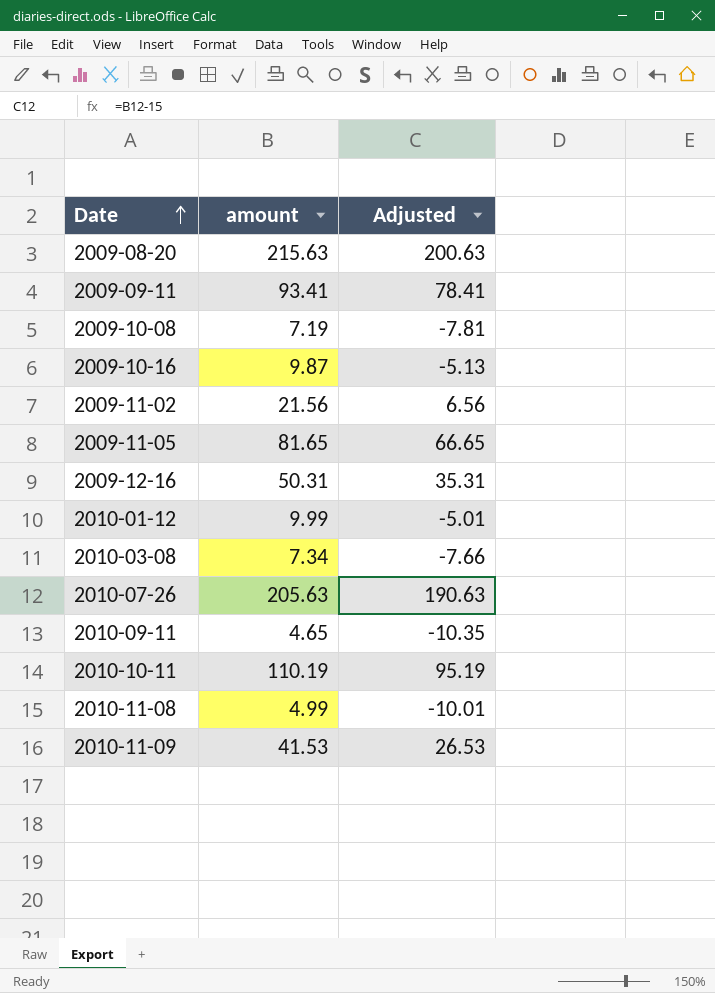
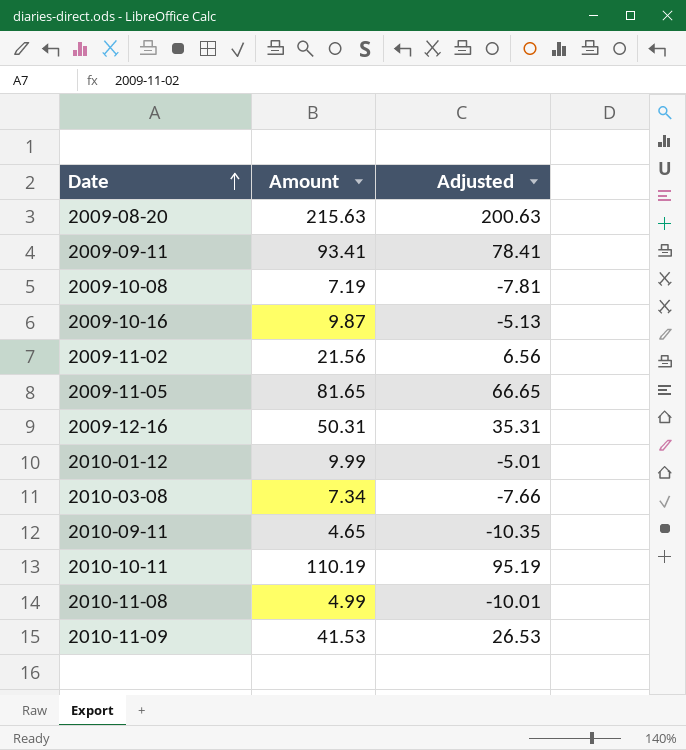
column name: amount -> Amount
row 2010-07-26: 205.63 | 190.63 -> none

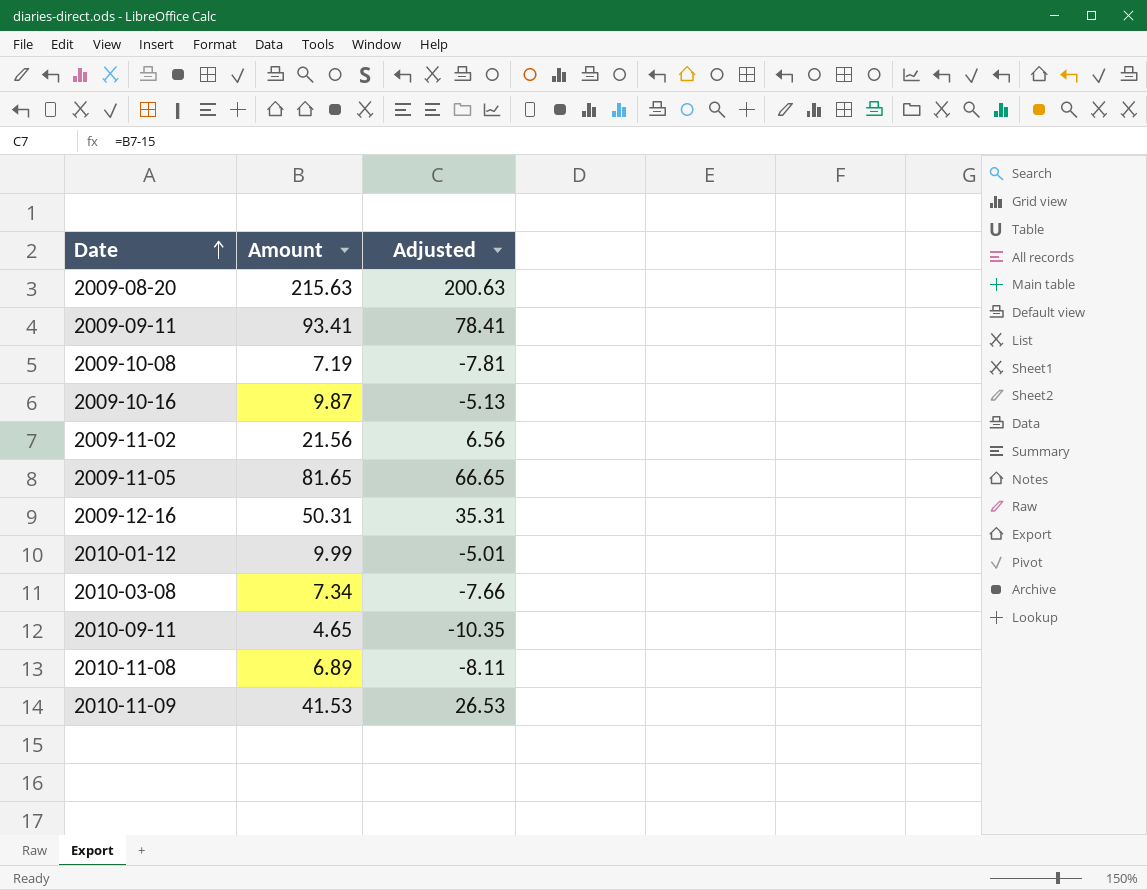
row 2010-10-11: 110.19 | 95.19 -> none
2010-11-08 | Amount: 4.99 -> 6.89
2010-11-08 | Adjusted: -10.01 -> -8.11

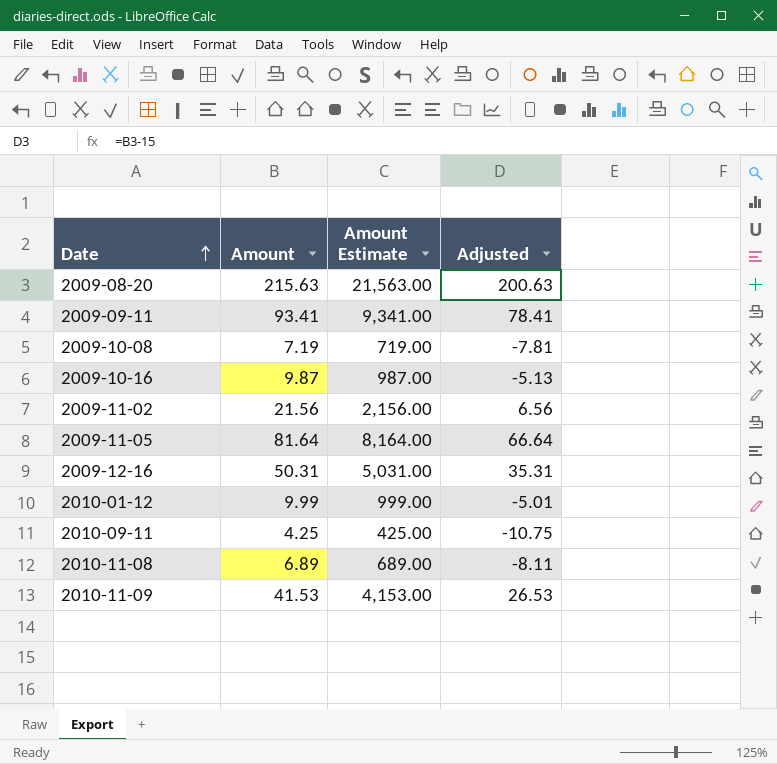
column Amount Estimate | formula: none -> [Amount] * 100
row 2010-03-08: 7.34 | -7.66 -> none
2009-11-05 | Amount: 81.65 -> 81.64
2009-11-05 | Adjusted: 66.65 -> 66.64
2010-09-11 | Amount: 4.65 -> 4.25
2010-09-11 | Adjusted: -10.35 -> -10.75

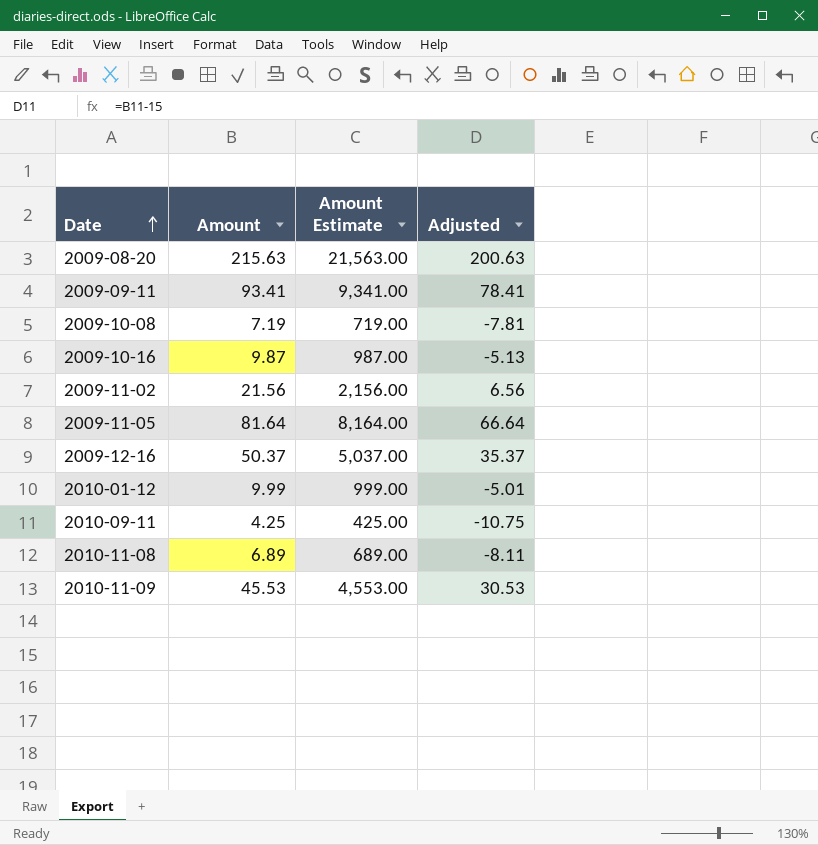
2009-12-16 | Amount: 50.31 -> 50.37
2009-12-16 | Amount Estimate: 5,031.00 -> 5,037.00
2009-12-16 | Adjusted: 35.31 -> 35.37
2010-11-09 | Amount: 41.53 -> 45.53
2010-11-09 | Amount Estimate: 4,153.00 -> 4,553.00
2010-11-09 | Adjusted: 26.53 -> 30.53

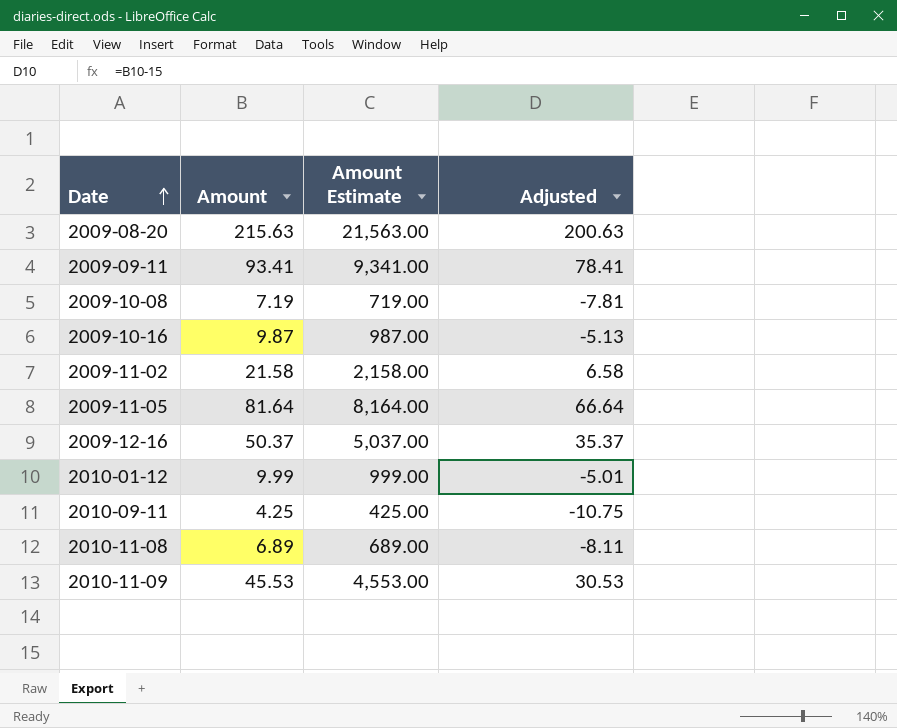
2009-11-02 | Amount: 21.56 -> 21.58
2009-11-02 | Amount Estimate: 2,156.00 -> 2,158.00
2009-11-02 | Adjusted: 6.56 -> 6.58

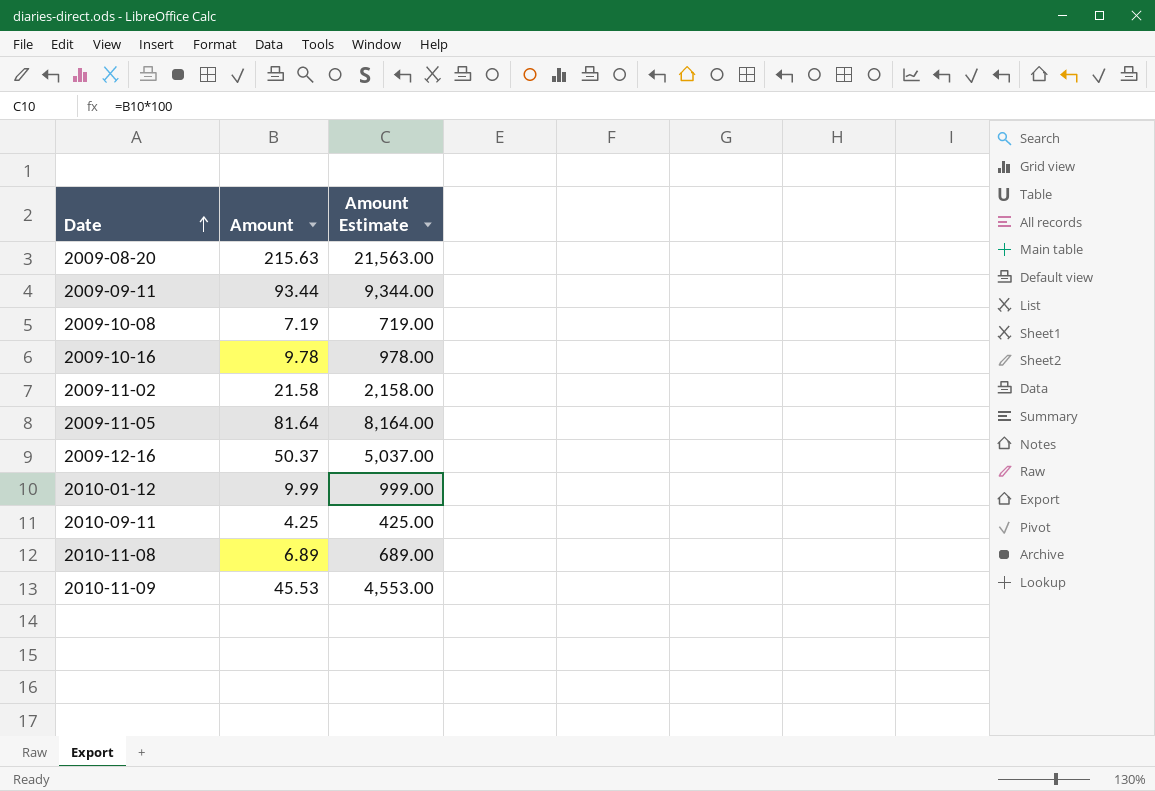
column Adjusted | formula: [Amount] - 15 -> none
2009-09-11 | Amount: 93.41 -> 93.44
2009-09-11 | Amount Estimate: 9,341.00 -> 9,344.00
2009-10-16 | Amount: 9.87 -> 9.78
2009-10-16 | Amount Estimate: 987.00 -> 978.00

